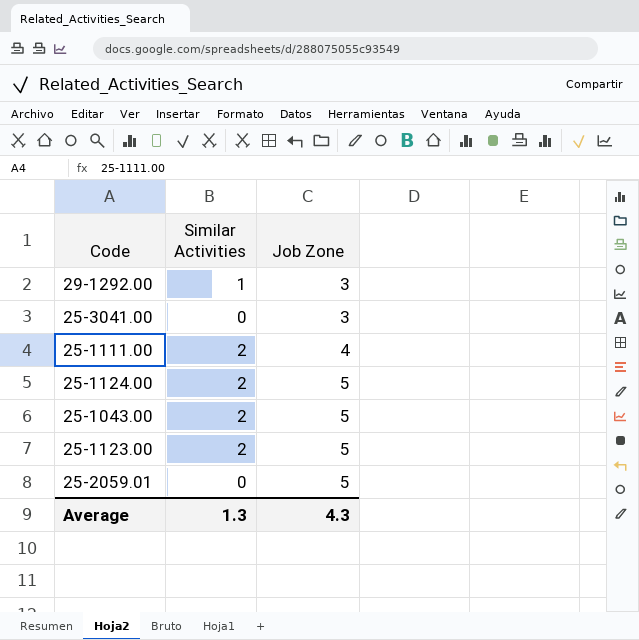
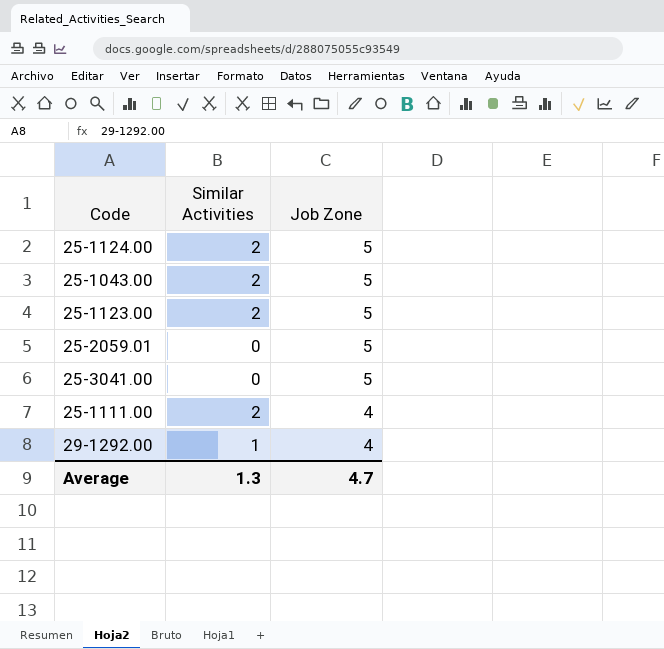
row order: Job Zone ascending -> Job Zone descending
25-3041.00 | Job Zone: 3 -> 5
29-1292.00 | Job Zone: 3 -> 4
Average | Job Zone: 4.3 -> 4.7

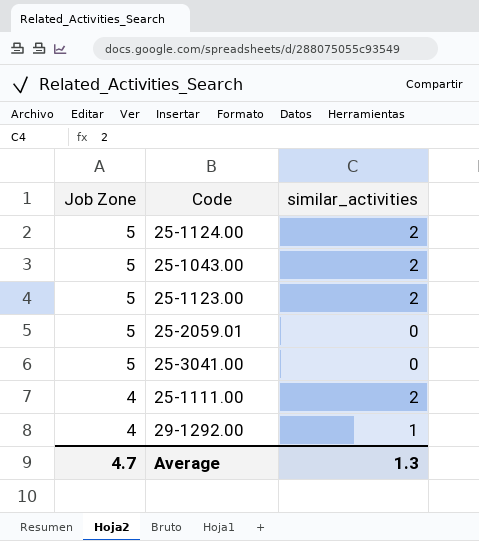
column Job Zone | position: 3 -> 1
column name: Similar Activities -> similar_activities

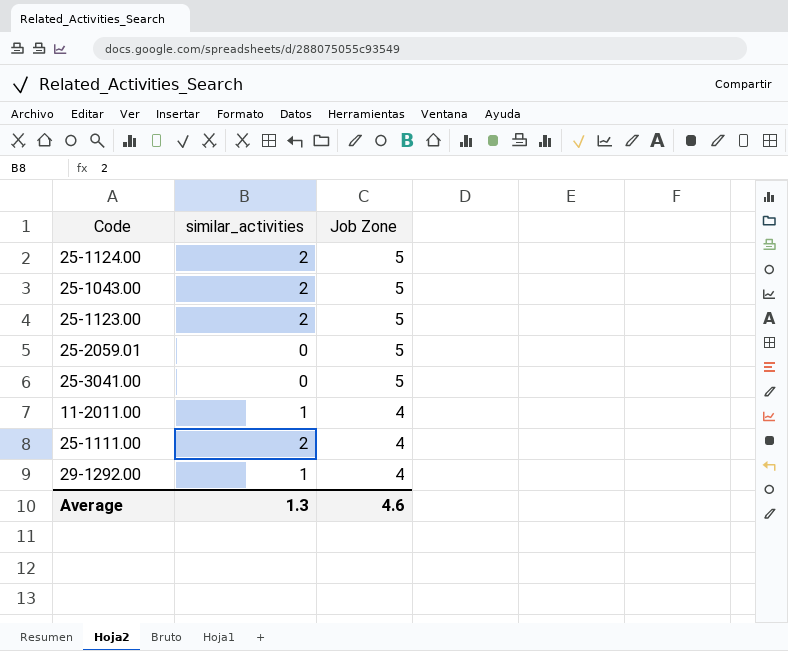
column Job Zone | position: 1 -> 3
row 11-2011.00: none -> 1 | 4
Average | Job Zone: 4.7 -> 4.6

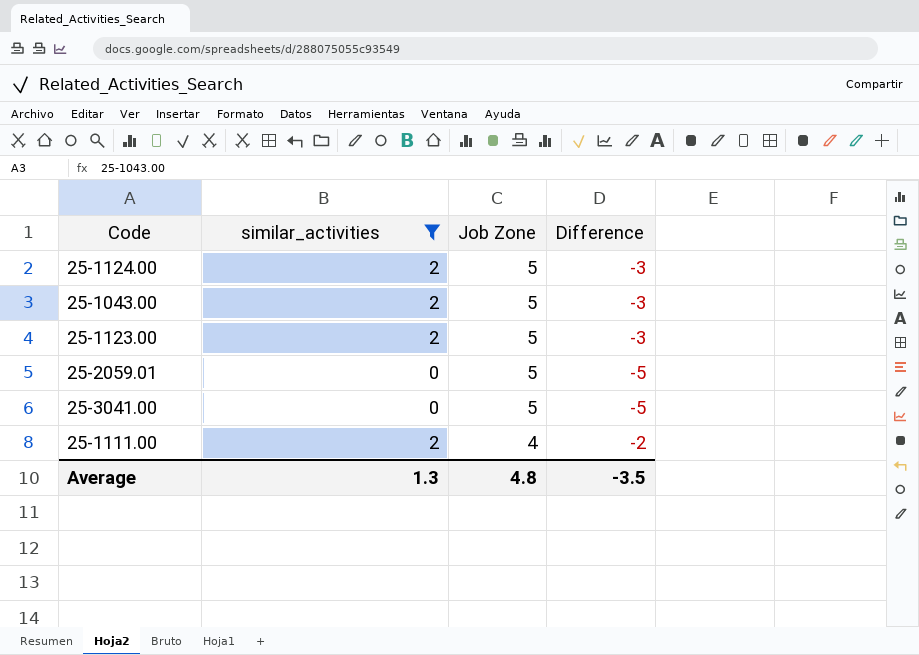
filter: none -> similar_activities != 1
column Difference | formula: none -> [similar_activities] - [Job Zone]
Average | Job Zone: 4.6 -> 4.8

